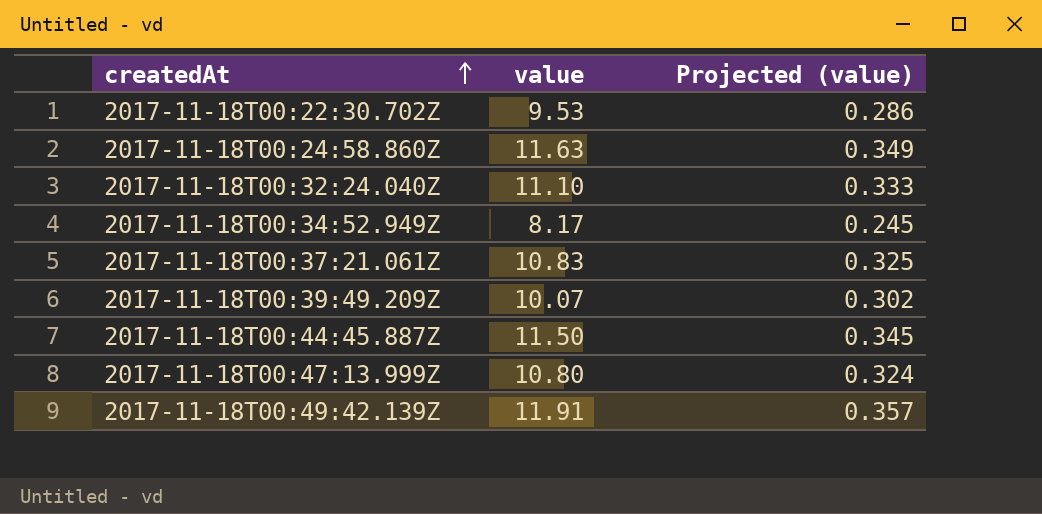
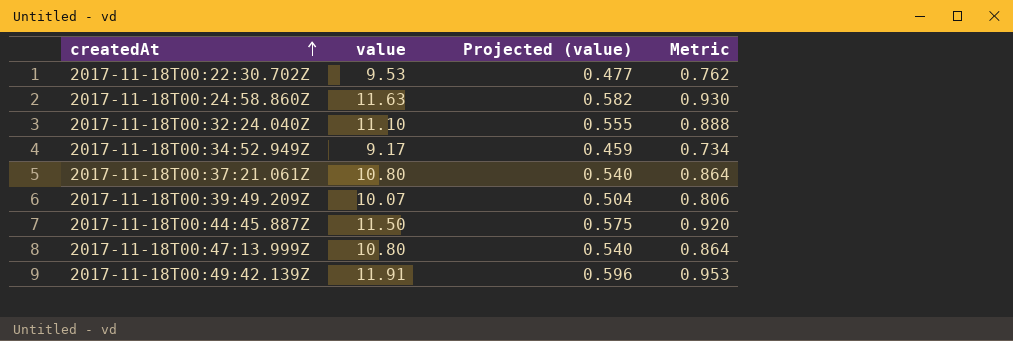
column Projected (value) | formula: [value] * 0.03 -> [value] * 0.05
column Metric | formula: none -> [value] * 0.08
2017-11-18T00:34:52.949Z | value: 8.17 -> 9.17
2017-11-18T00:37:21.061Z | value: 10.83 -> 10.80

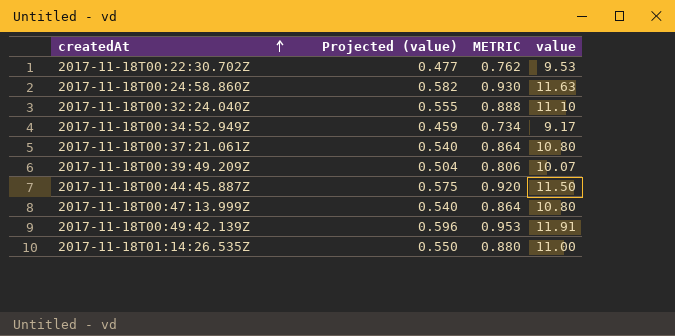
column name: Metric -> METRIC
column value | position: 2 -> 4
row 2017-11-18T01:14:26.535Z: none -> 0.550 | 0.880 | 11.00

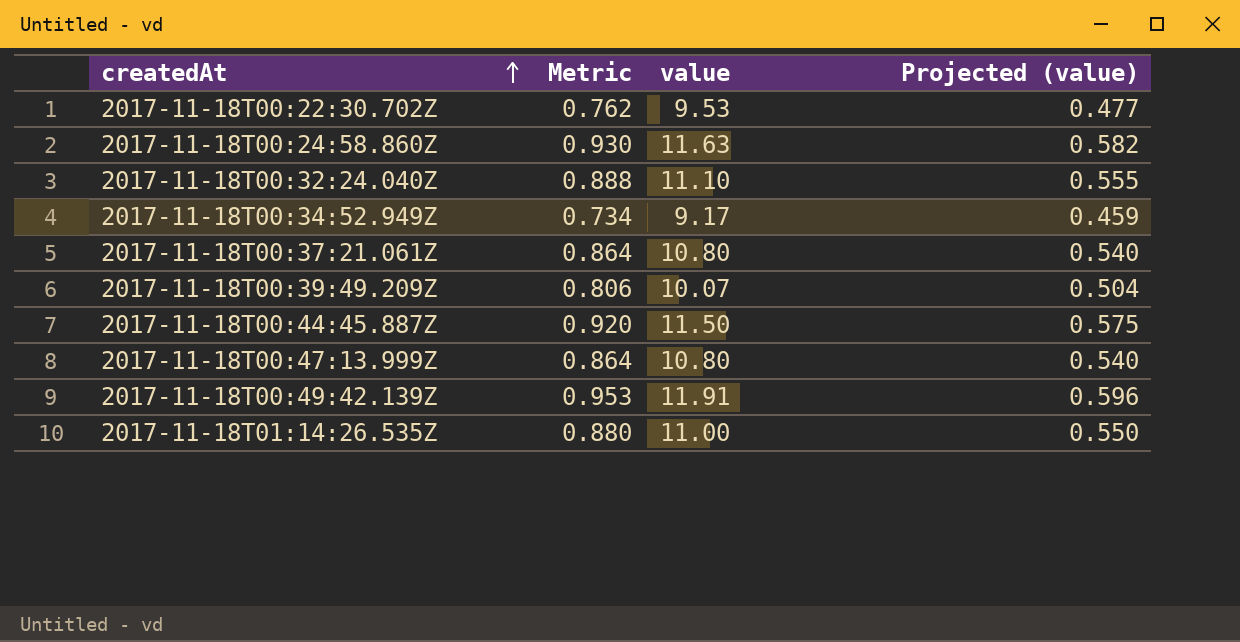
column name: METRIC -> Metric
column Projected (value) | position: 2 -> 4

